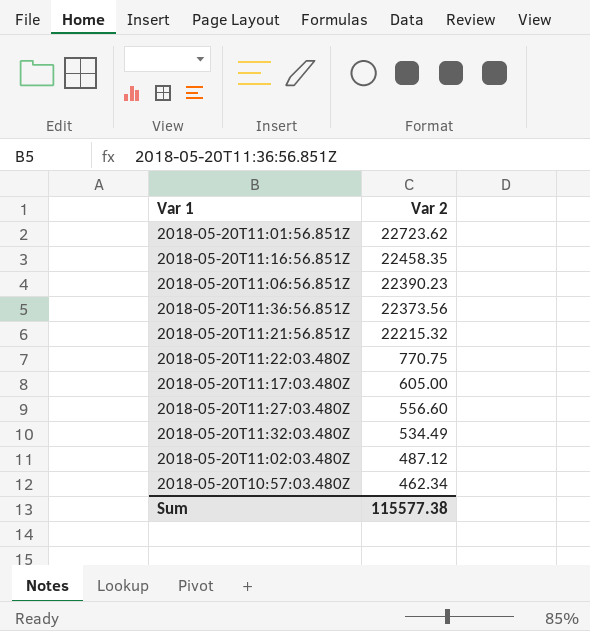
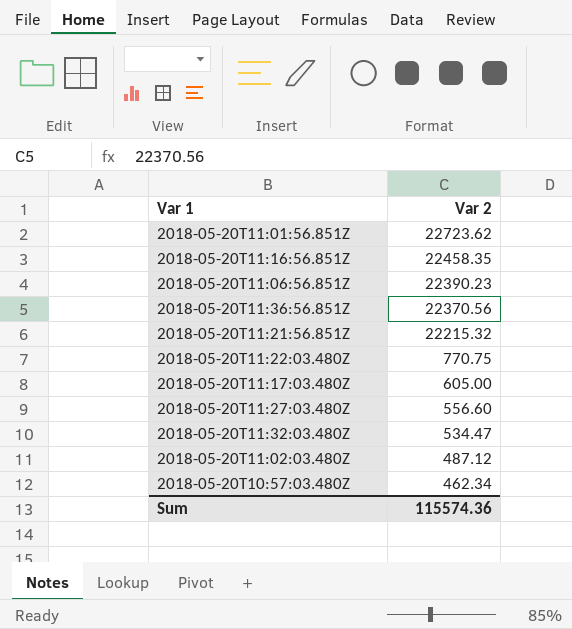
2018-05-20T11:36:56.851Z | Var 2: 22373.56 -> 22370.56
2018-05-20T11:32:03.480Z | Var 2: 534.49 -> 534.47
Sum | Var 2: 115577.38 -> 115574.36

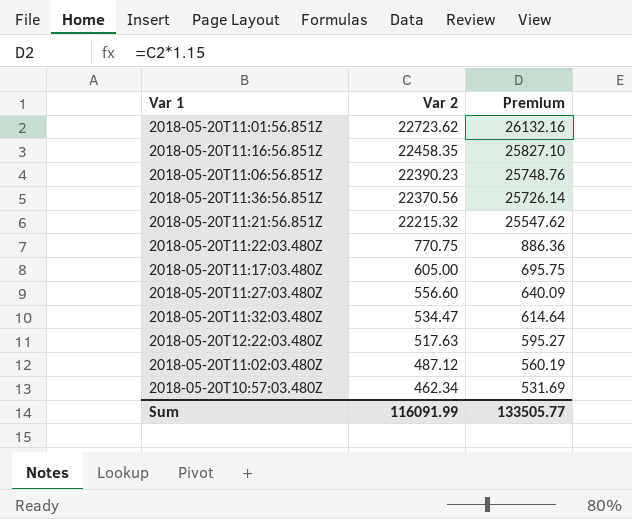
column Premium | formula: none -> [Var 2] * 1.15
row 2018-05-20T12:22:03.480Z: none -> 517.63 | 595.27
Sum | Var 2: 115574.36 -> 116091.99

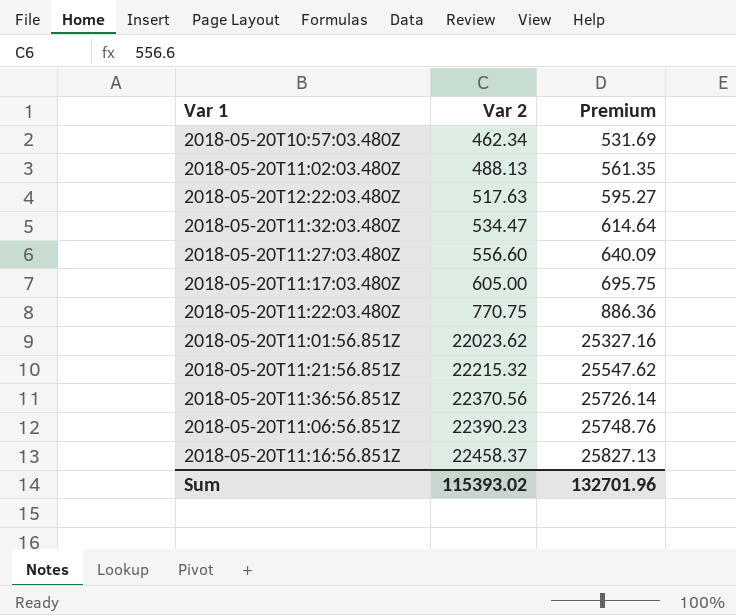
row order: Var 2 descending -> Var 2 ascending
2018-05-20T11:02:03.480Z | Var 2: 487.12 -> 488.13
2018-05-20T11:02:03.480Z | Premium: 560.19 -> 561.35
2018-05-20T11:01:56.851Z | Var 2: 22723.62 -> 22023.62
2018-05-20T11:01:56.851Z | Premium: 26132.16 -> 25327.16
2018-05-20T11:16:56.851Z | Var 2: 22458.35 -> 22458.37
2018-05-20T11:16:56.851Z | Premium: 25827.10 -> 25827.13
Sum | Var 2: 116091.99 -> 115393.02
Sum | Premium: 133505.77 -> 132701.96

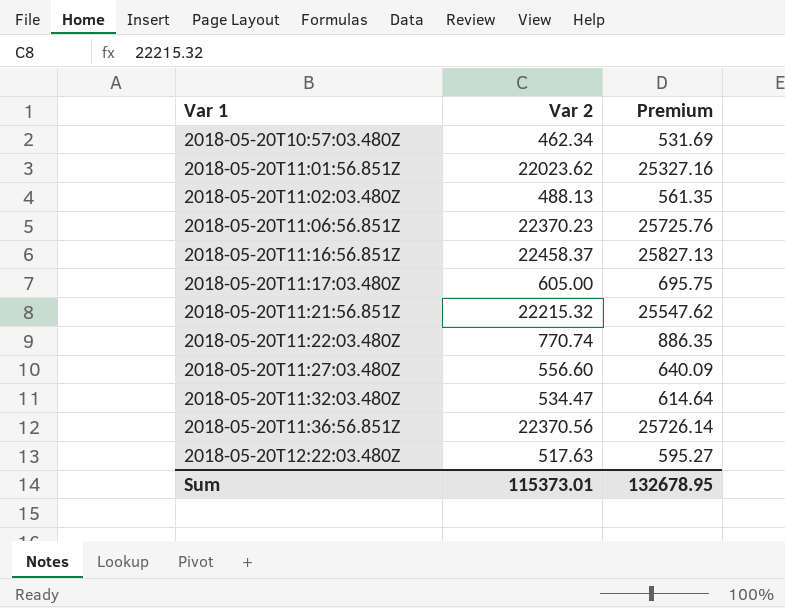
row order: Var 2 ascending -> Var 1 ascending
2018-05-20T11:06:56.851Z | Var 2: 22390.23 -> 22370.23
2018-05-20T11:06:56.851Z | Premium: 25748.76 -> 25725.76
2018-05-20T11:22:03.480Z | Var 2: 770.75 -> 770.74
2018-05-20T11:22:03.480Z | Premium: 886.36 -> 886.35
Sum | Var 2: 115393.02 -> 115373.01
Sum | Premium: 132701.96 -> 132678.95

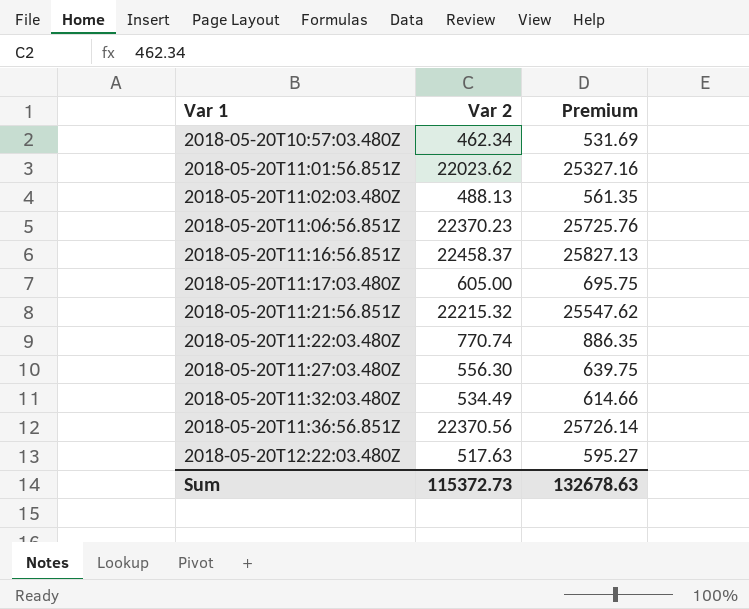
2018-05-20T11:27:03.480Z | Var 2: 556.60 -> 556.30
2018-05-20T11:27:03.480Z | Premium: 640.09 -> 639.75
2018-05-20T11:32:03.480Z | Var 2: 534.47 -> 534.49
2018-05-20T11:32:03.480Z | Premium: 614.64 -> 614.66
Sum | Var 2: 115373.01 -> 115372.73
Sum | Premium: 132678.95 -> 132678.63

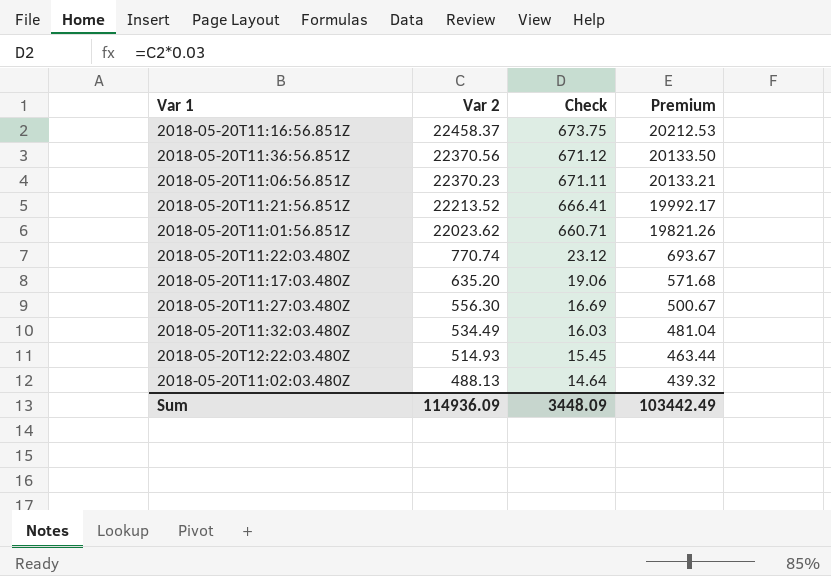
row order: Var 1 ascending -> Var 2 descending
column Check | formula: none -> [Var 2] * 0.03
column Premium | formula: [Var 2] * 1.15 -> [Var 2] * 0.9
row 2018-05-20T10:57:03.480Z: 462.34 | 531.69 -> none
2018-05-20T11:21:56.851Z | Var 2: 22215.32 -> 22213.52
2018-05-20T11:17:03.480Z | Var 2: 605.00 -> 635.20
2018-05-20T12:22:03.480Z | Var 2: 517.63 -> 514.93
Sum | Var 2: 115372.73 -> 114936.09
Sum | Premium: 132678.63 -> 103442.49

